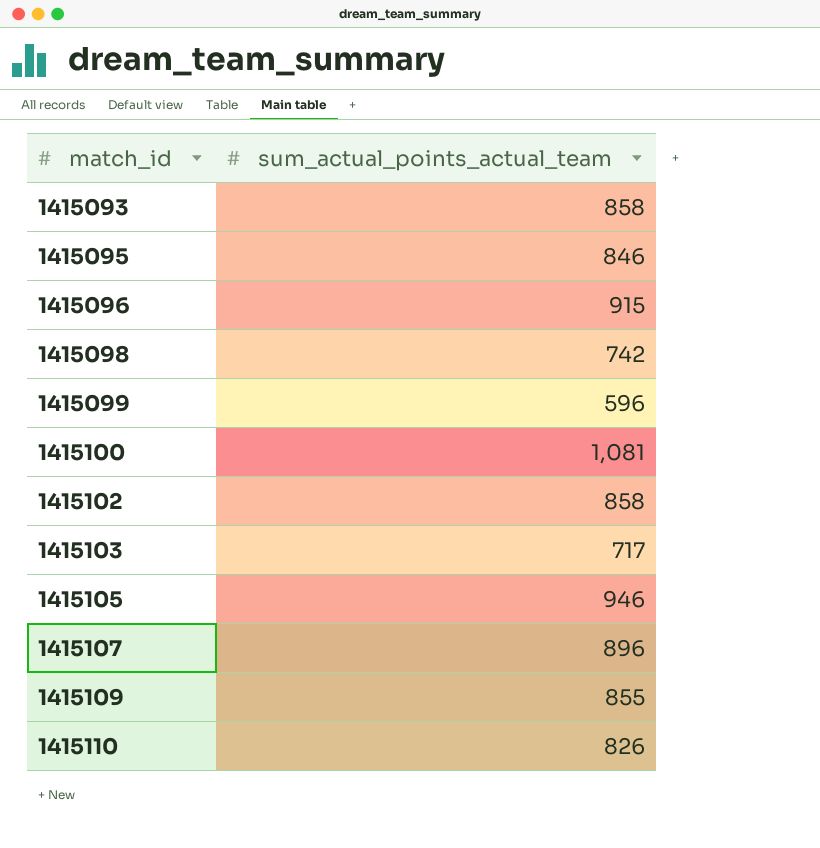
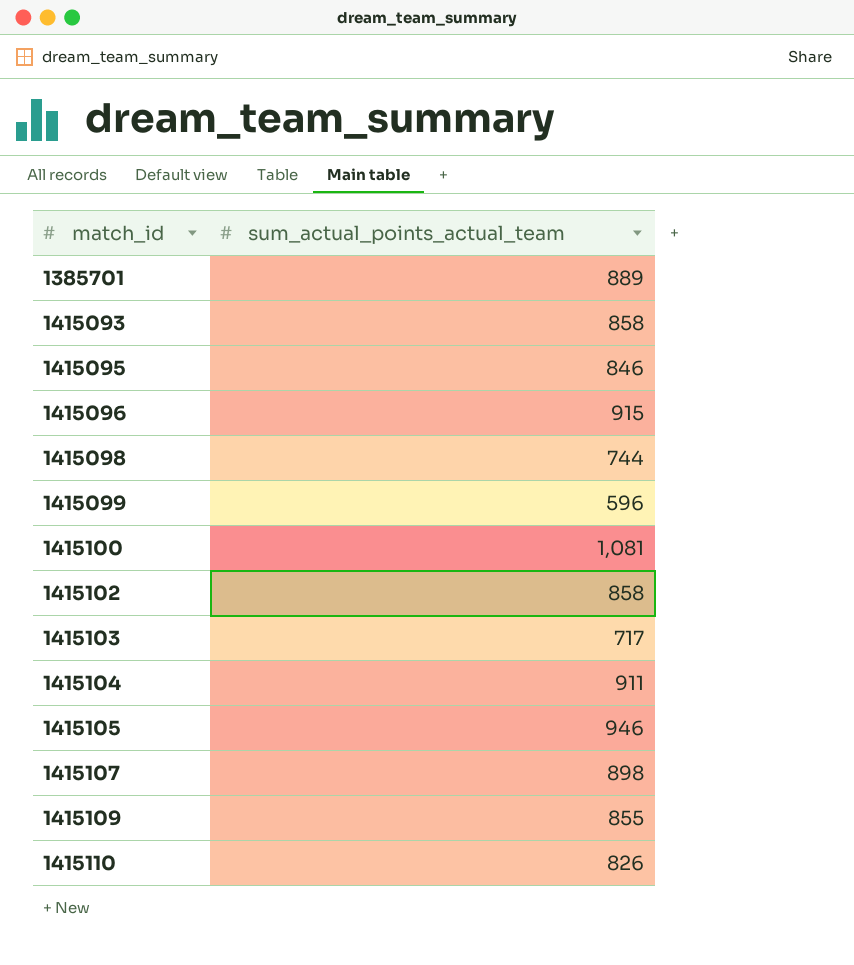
row 1385701: none -> 889
1415098 | sum_actual_points_actual_team: 742 -> 744
row 1415104: none -> 911
1415107 | sum_actual_points_actual_team: 896 -> 898

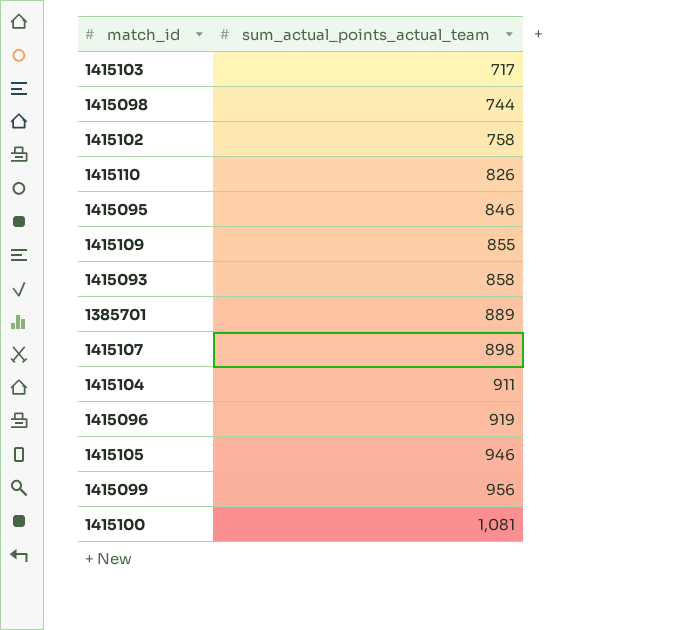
row order: match_id ascending -> sum_actual_points_actual_team ascending
1415102 | sum_actual_points_actual_team: 858 -> 758
1415096 | sum_actual_points_actual_team: 915 -> 919
1415099 | sum_actual_points_actual_team: 596 -> 956

